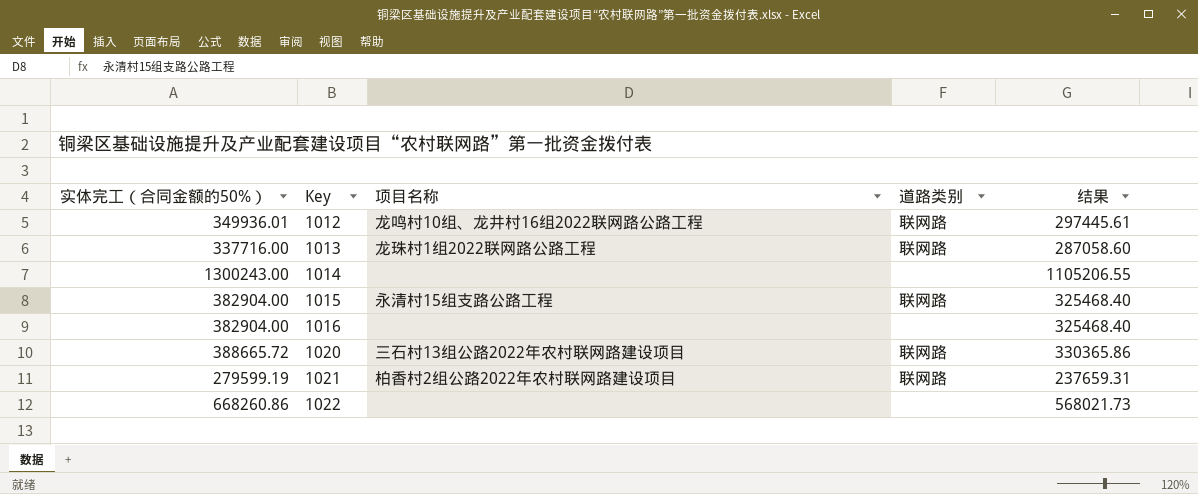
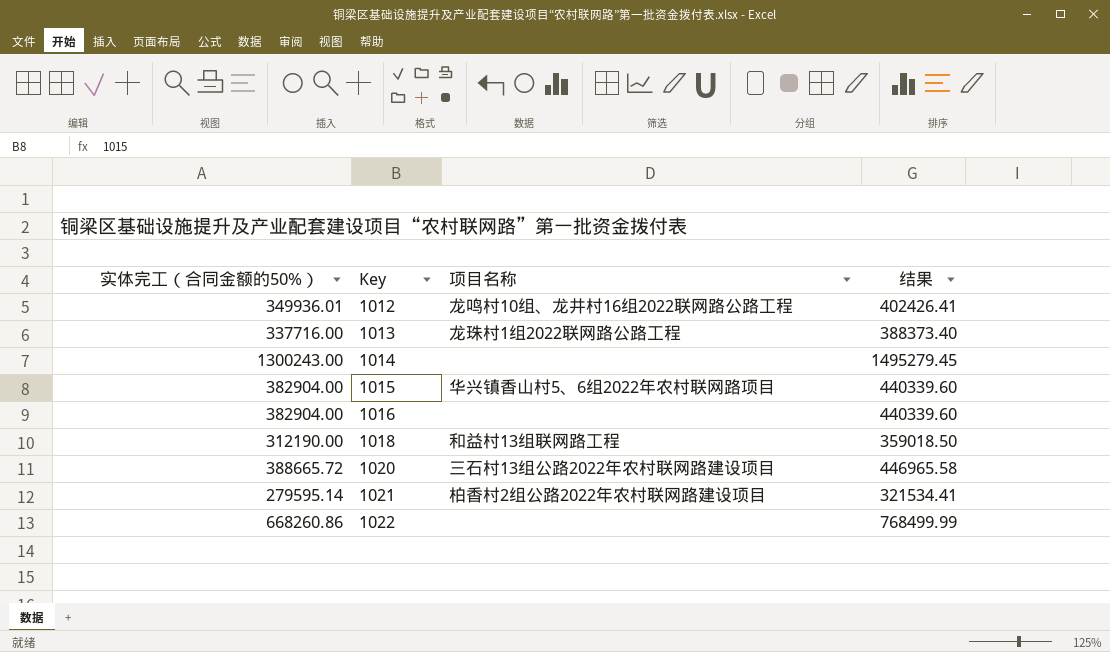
column 道路类别 | position: 4 -> none
column 结果 | formula: [实体完工（合同金额的50%）] * 0.85 -> [实体完工（合同金额的50%）] * 1.15
1015 | 项目名称: 永清村15组支路公路工程 -> 华兴镇香山村5、6组2022年农村联网路项目
row 1018: none -> 312190.00 | 和益村13组联网路工程 | 359018.50
1021 | 实体完工（合同金额的50%）: 279599.19 -> 279595.14

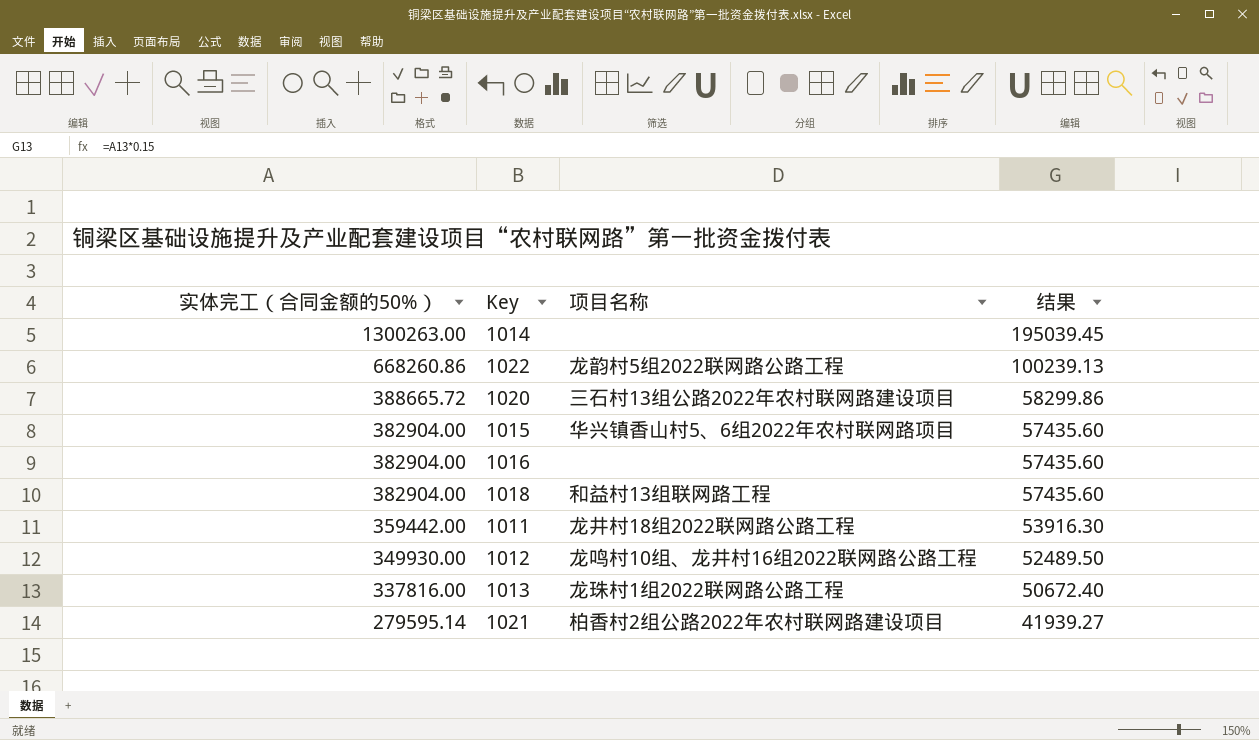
row order: Key ascending -> 实体完工（合同金额的50%） descending
column 结果 | formula: [实体完工（合同金额的50%）] * 1.15 -> [实体完工（合同金额的50%）] * 0.15
1014 | 实体完工（合同金额的50%）: 1300243.00 -> 1300263.00
1022 | 项目名称: none -> 龙韵村5组2022联网路公路工程
1018 | 实体完工（合同金额的50%）: 312190.00 -> 382904.00
row 1011: none -> 359442.00 | 龙井村18组2022联网路公路工程 | 53916.30
1012 | 实体完工（合同金额的50%）: 349936.01 -> 349930.00
1013 | 实体完工（合同金额的50%）: 337716.00 -> 337816.00

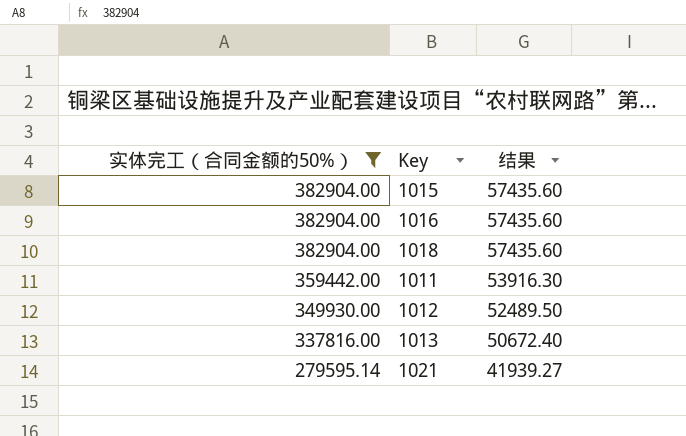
filter: none -> 实体完工（合同金额的50%） <= 382904.00
column 项目名称 | position: 3 -> none

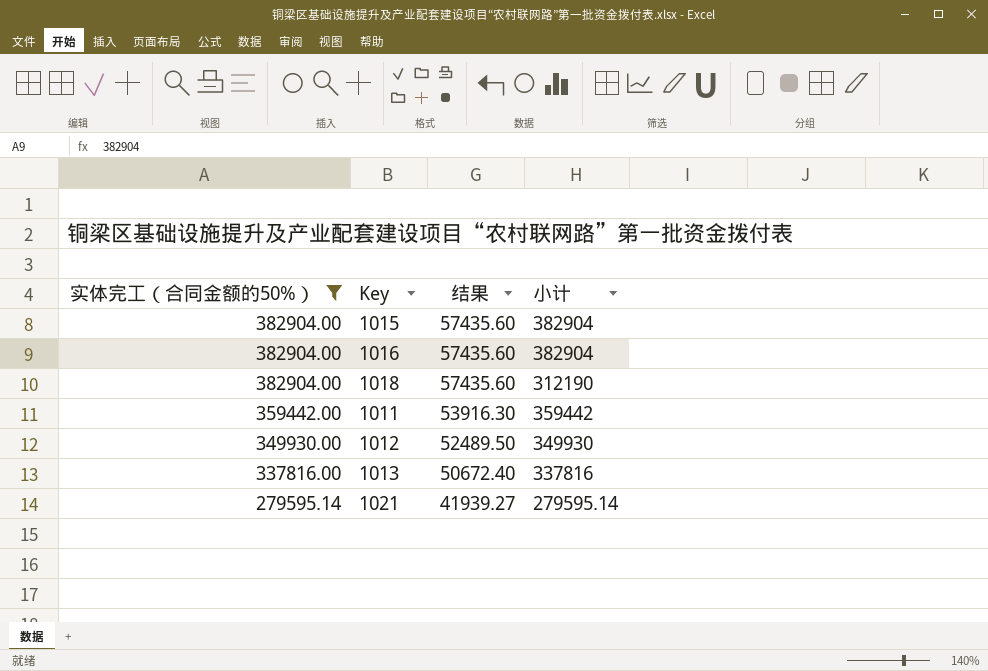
column 小计 | position: none -> 4

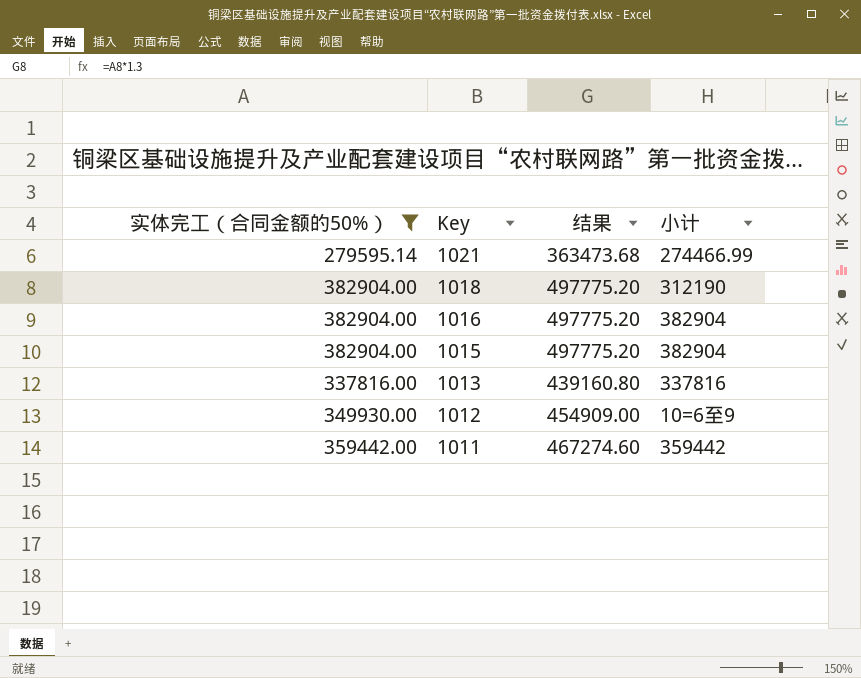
row order: 实体完工（合同金额的50%） descending -> Key descending
column 结果 | formula: [实体完工（合同金额的50%）] * 0.15 -> [实体完工（合同金额的50%）] * 1.3
1021 | 小计: 279595.14 -> 274466.99
1012 | 小计: 349930 -> 10=6至9

